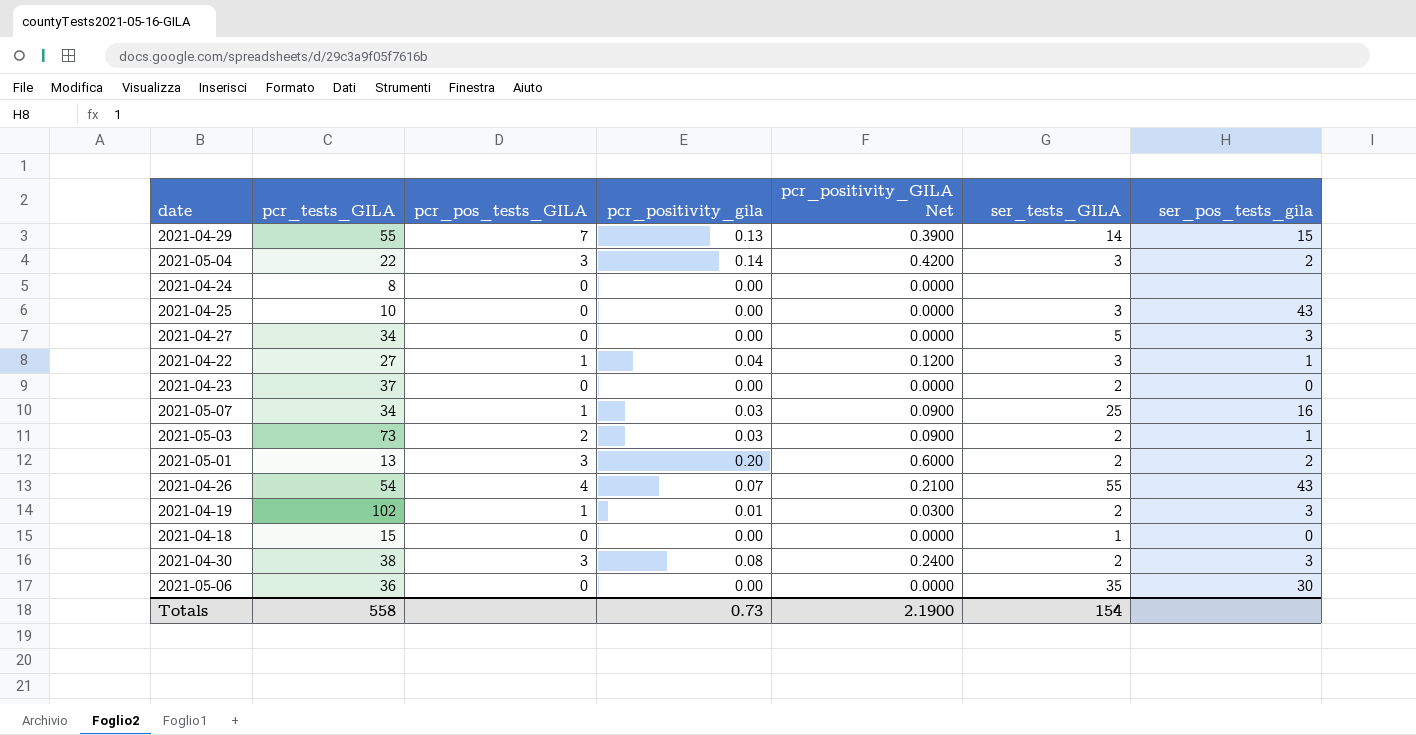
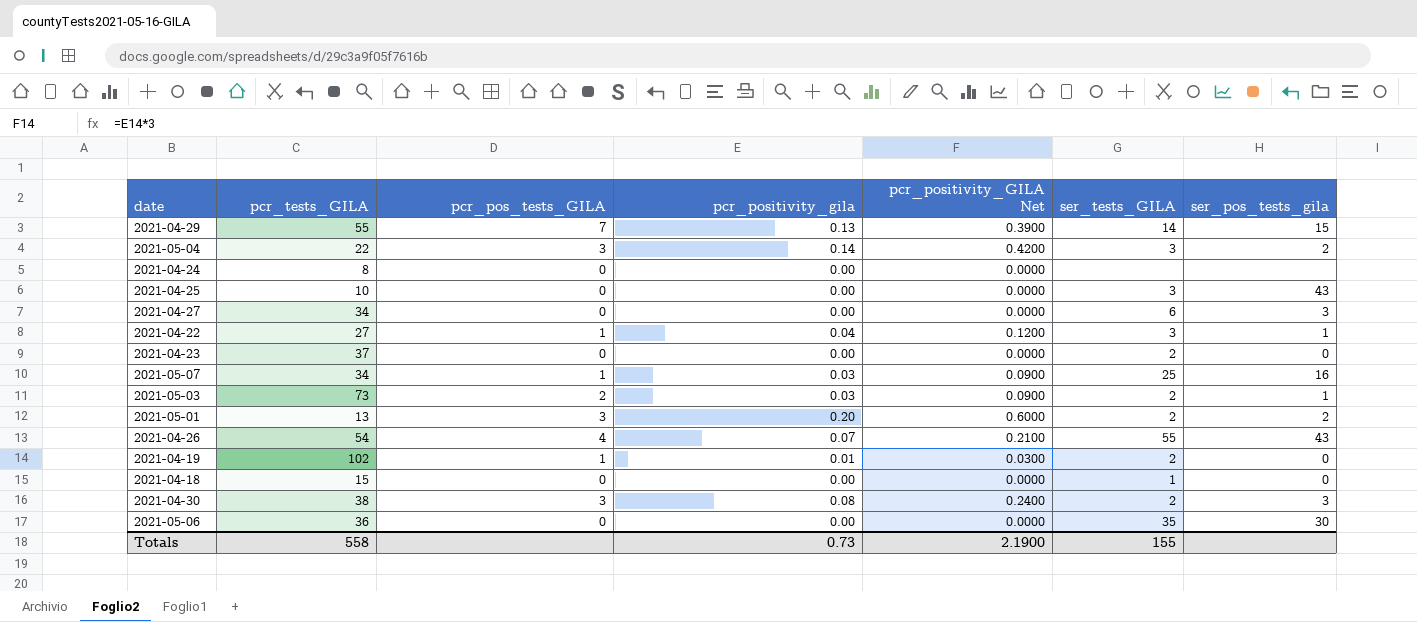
2021-04-27 | ser_tests_GILA: 5 -> 6
2021-04-19 | ser_pos_tests_gila: 3 -> 0
Totals | ser_tests_GILA: 154 -> 155

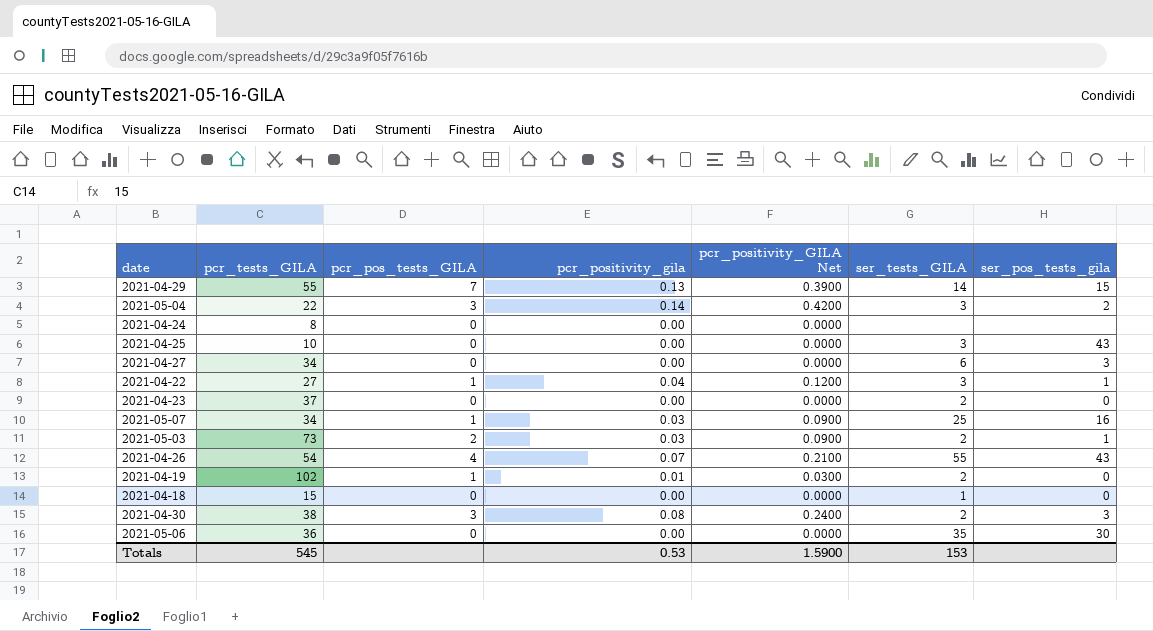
row 2021-05-01: 13 | 3 | 0.20 | 0.6000 | 2 | 2 -> none
Totals | pcr_tests_GILA: 558 -> 545
Totals | pcr_positivity_gila: 0.73 -> 0.53
Totals | pcr_positivity_GILA Net: 2.1900 -> 1.5900
Totals | ser_tests_GILA: 155 -> 153

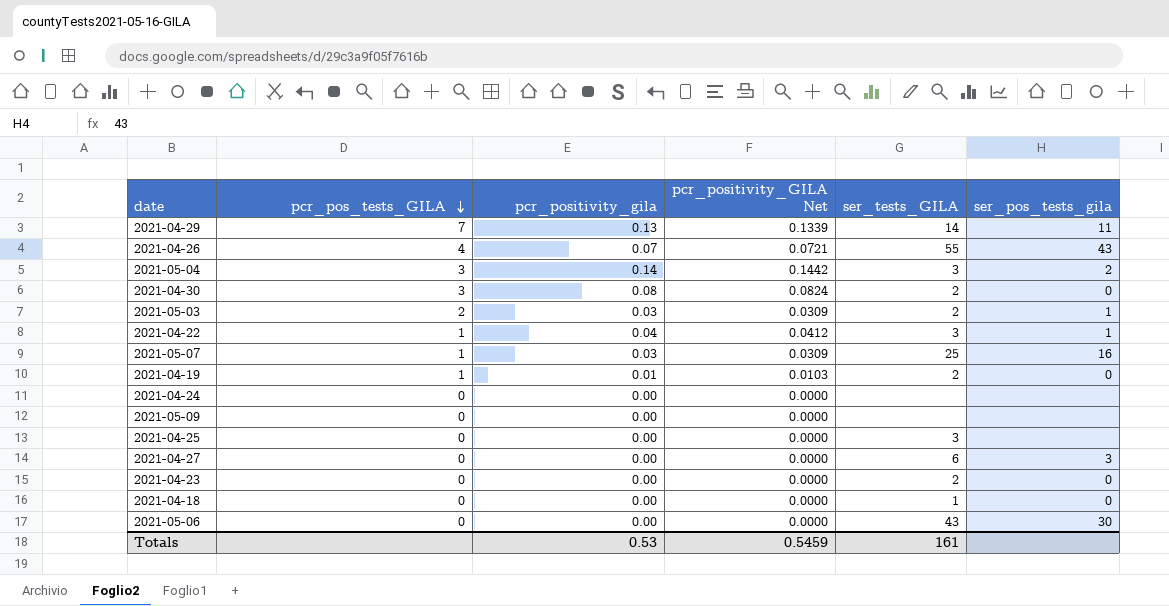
row order: none -> pcr_pos_tests_GILA descending
column pcr_tests_GILA | position: 2 -> none
column pcr_positivity_GILA Net | formula: [pcr_positivity_gila] * 3 -> [pcr_positivity_gila] * 1.03
2021-04-29 | ser_pos_tests_gila: 15 -> 11
2021-04-30 | ser_pos_tests_gila: 3 -> 0
row 2021-05-09: none -> 0 | 0.00 | 0.0000 | none | none
2021-04-25 | ser_pos_tests_gila: 43 -> none
2021-05-06 | ser_tests_GILA: 35 -> 43
Totals | pcr_positivity_GILA Net: 1.5900 -> 0.5459
Totals | ser_tests_GILA: 153 -> 161

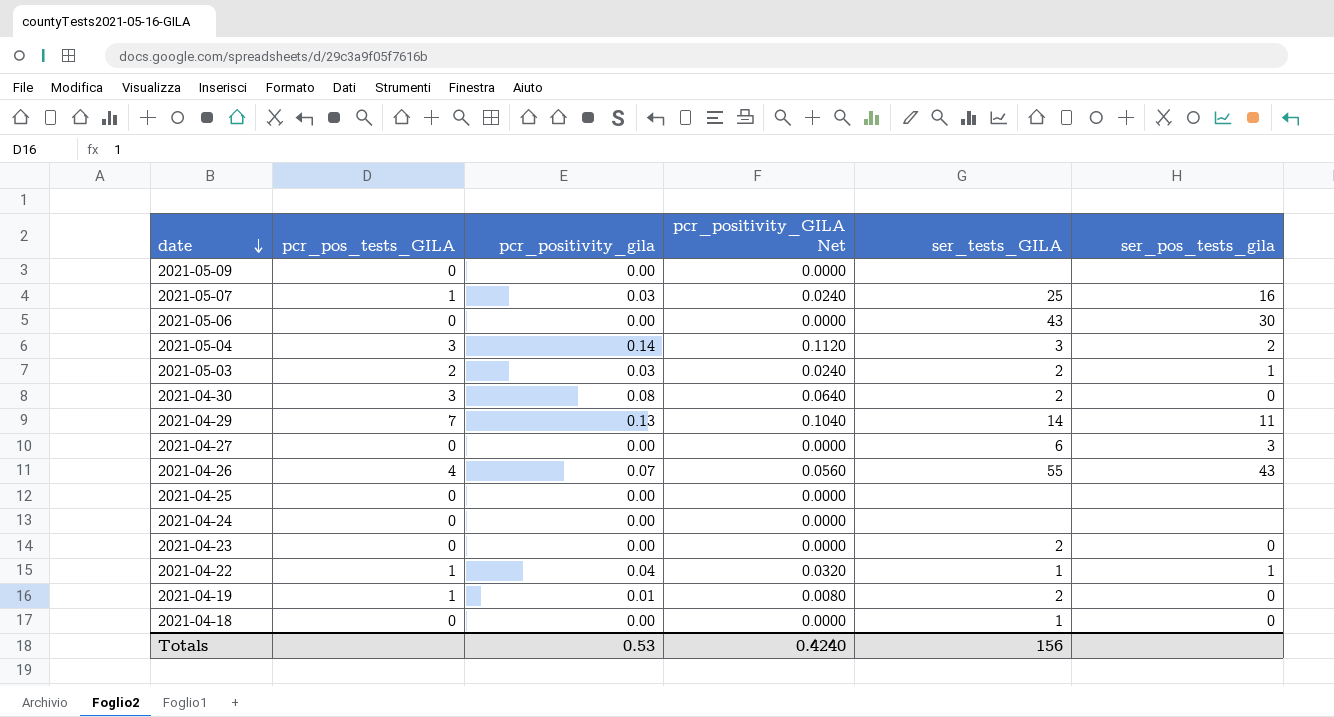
row order: pcr_pos_tests_GILA descending -> date descending
column pcr_positivity_GILA Net | formula: [pcr_positivity_gila] * 1.03 -> [pcr_positivity_gila] * 0.8
2021-04-25 | ser_tests_GILA: 3 -> none
2021-04-22 | ser_tests_GILA: 3 -> 1
Totals | pcr_positivity_GILA Net: 0.5459 -> 0.4240
Totals | ser_tests_GILA: 161 -> 156

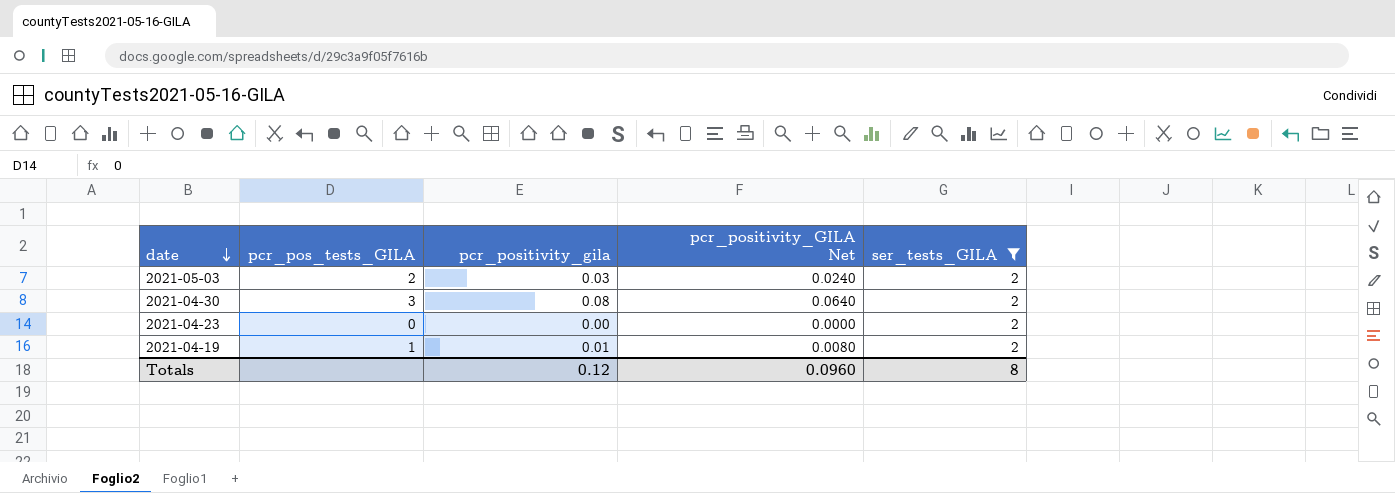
filter: none -> ser_tests_GILA = 2
column ser_pos_tests_gila | position: 6 -> none
Totals | pcr_positivity_gila: 0.53 -> 0.12
Totals | pcr_positivity_GILA Net: 0.4240 -> 0.0960
Totals | ser_tests_GILA: 156 -> 8

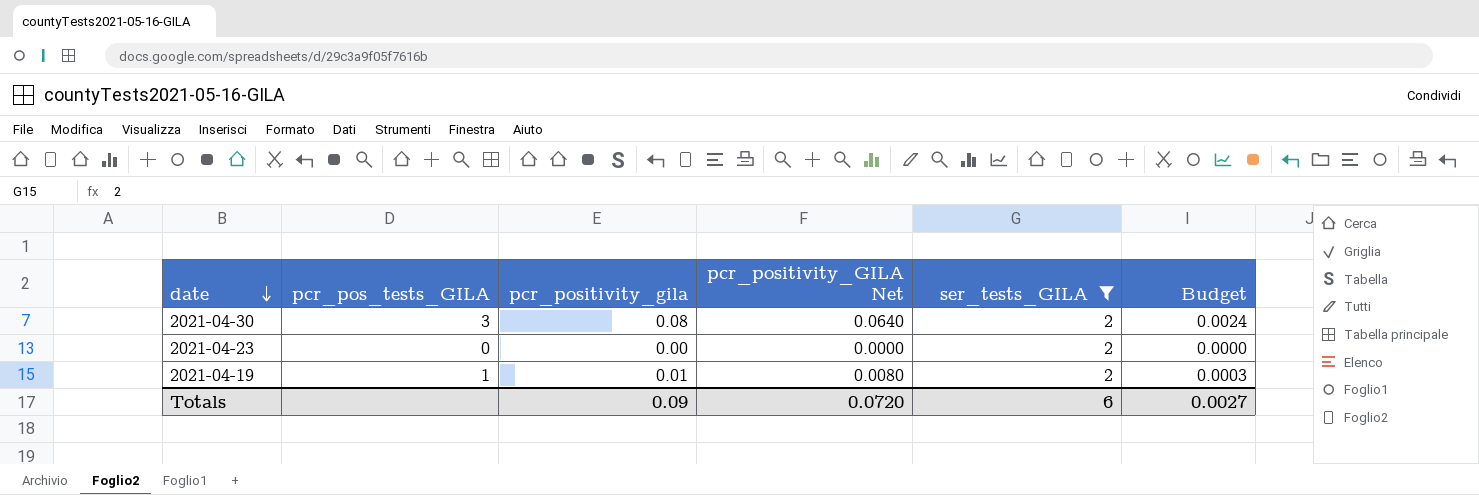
column Budget | formula: none -> [pcr_positivity_gila] * 0.03
row 2021-05-03: 2 | 0.03 | 0.0240 | 2 -> none
Totals | pcr_positivity_gila: 0.12 -> 0.09
Totals | pcr_positivity_GILA Net: 0.0960 -> 0.0720
Totals | ser_tests_GILA: 8 -> 6

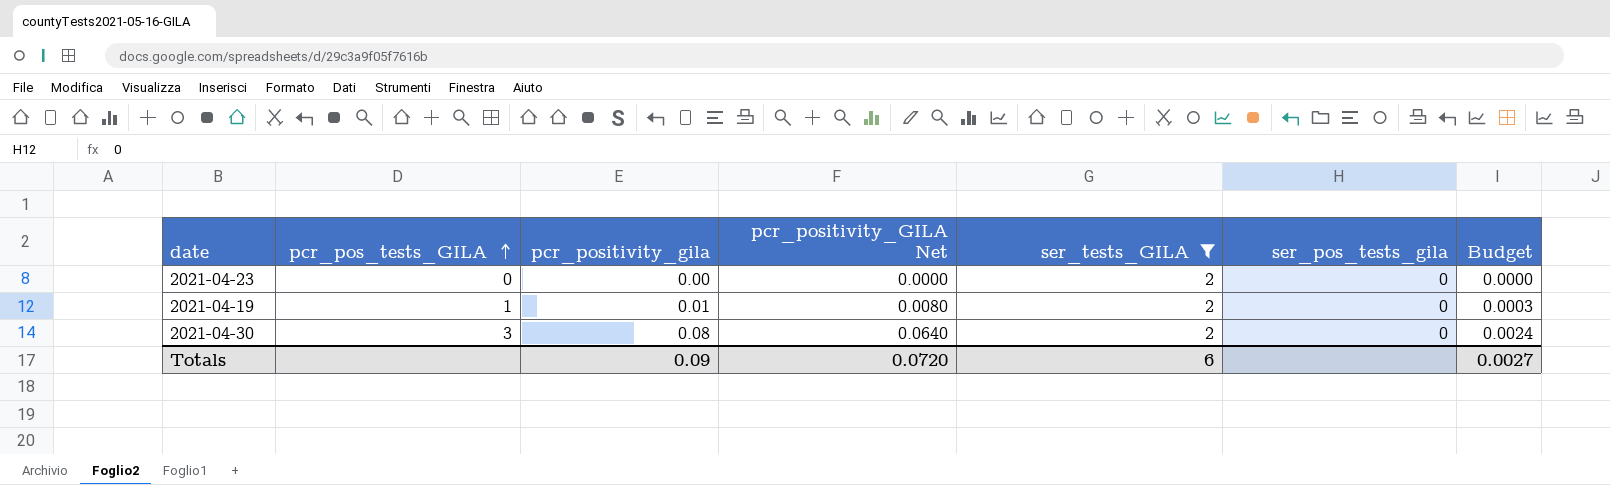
row order: date descending -> pcr_pos_tests_GILA ascending
column ser_pos_tests_gila | position: none -> 6

